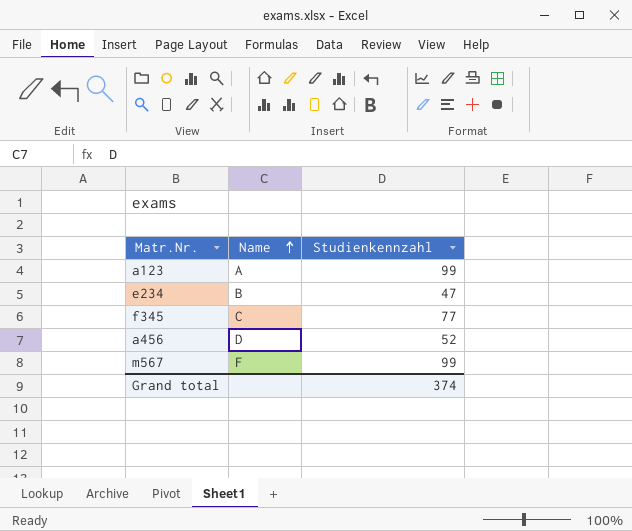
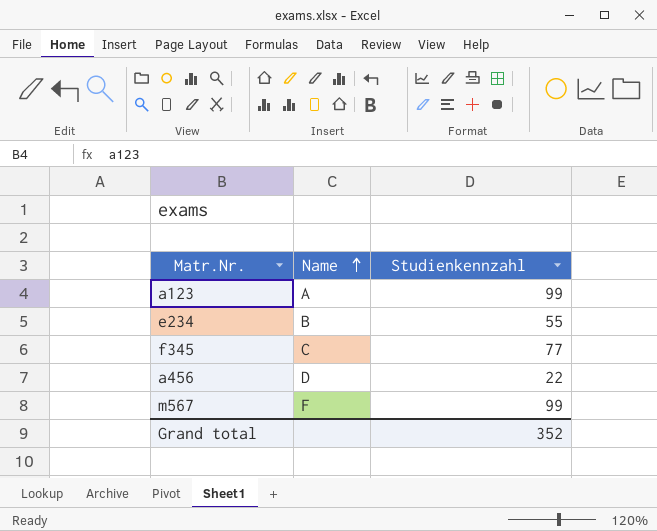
e234 | Studienkennzahl: 47 -> 55
a456 | Studienkennzahl: 52 -> 22
Grand total | Studienkennzahl: 374 -> 352

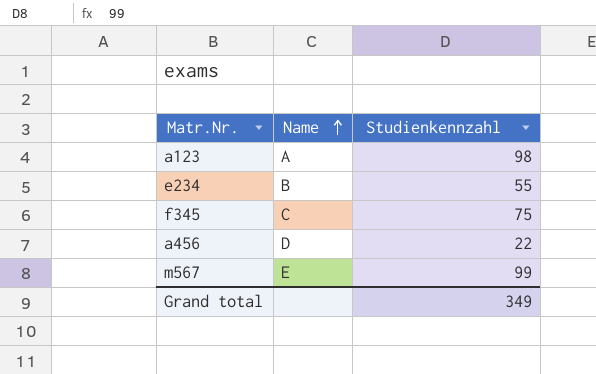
a123 | Studienkennzahl: 99 -> 98
f345 | Studienkennzahl: 77 -> 75
m567 | Name: F -> E
Grand total | Studienkennzahl: 352 -> 349

